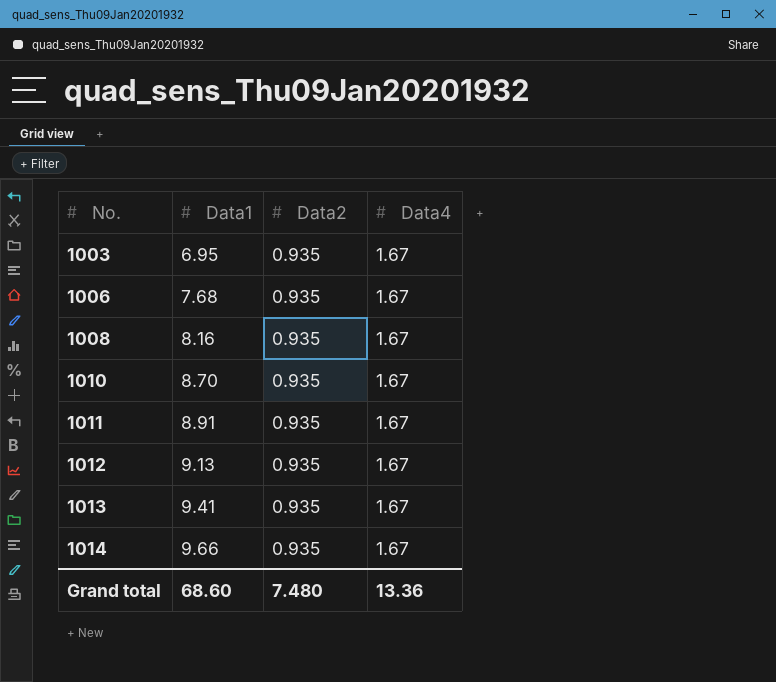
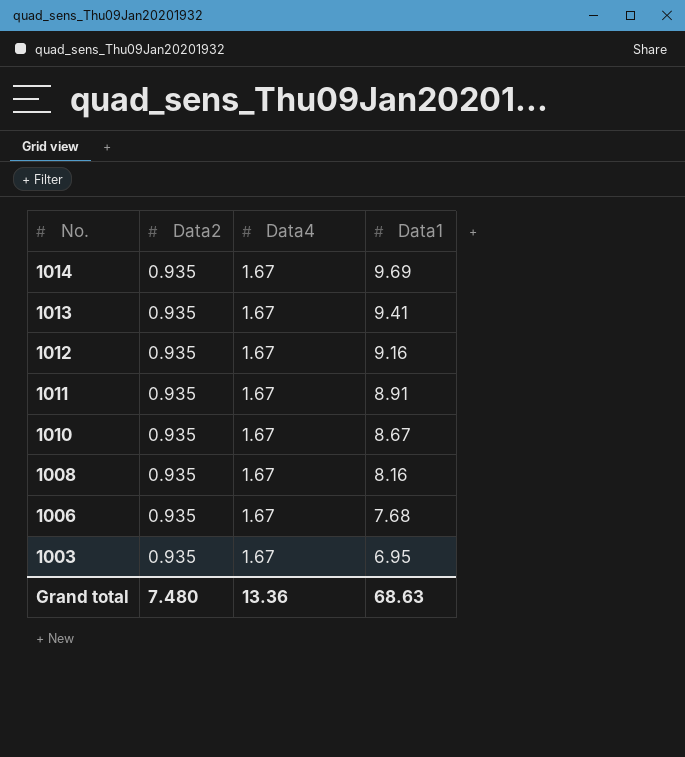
row order: No. ascending -> No. descending
column Data1 | position: 2 -> 4
1014 | Data1: 9.66 -> 9.69
1012 | Data1: 9.13 -> 9.16
1010 | Data1: 8.70 -> 8.67
Grand total | Data1: 68.60 -> 68.63

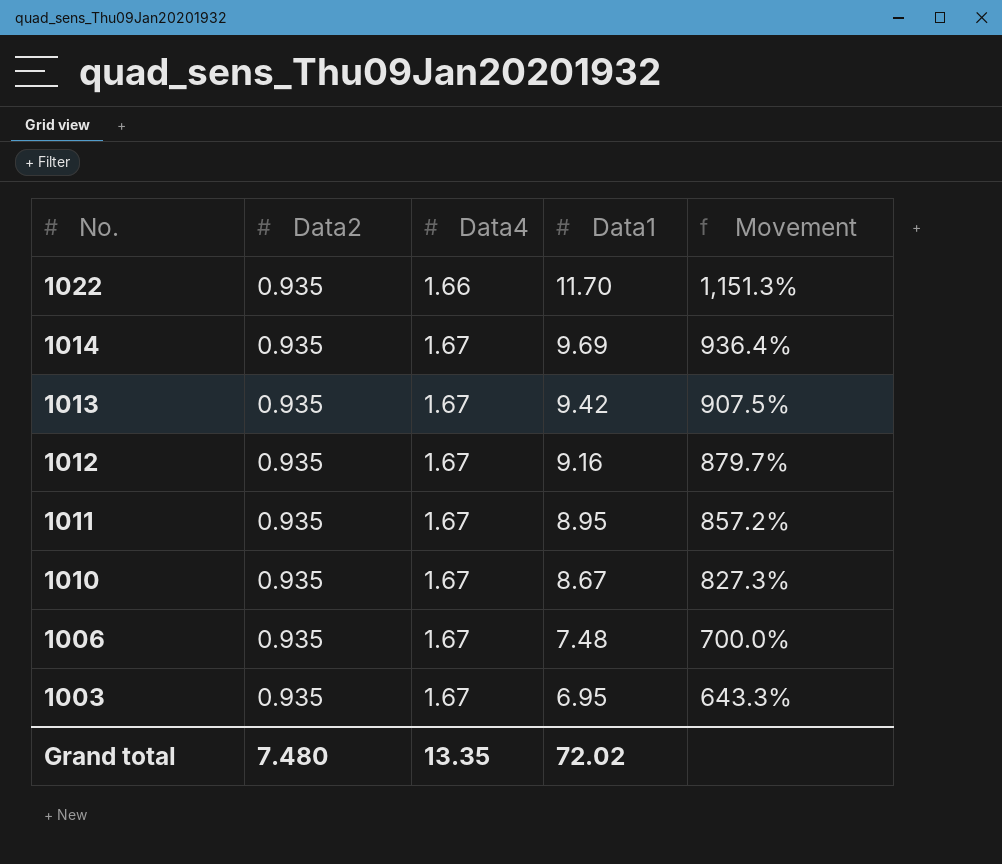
column Movement | formula: none -> ([Data1] - [Data2]) / [Data2]
row 1008: 0.935 | 1.67 | 8.16 -> none
row 1022: none -> 0.935 | 1.66 | 11.70 | 1,151.3%
1013 | Data1: 9.41 -> 9.42
1011 | Data1: 8.91 -> 8.95
1006 | Data1: 7.68 -> 7.48
Grand total | Data4: 13.36 -> 13.35
Grand total | Data1: 68.63 -> 72.02

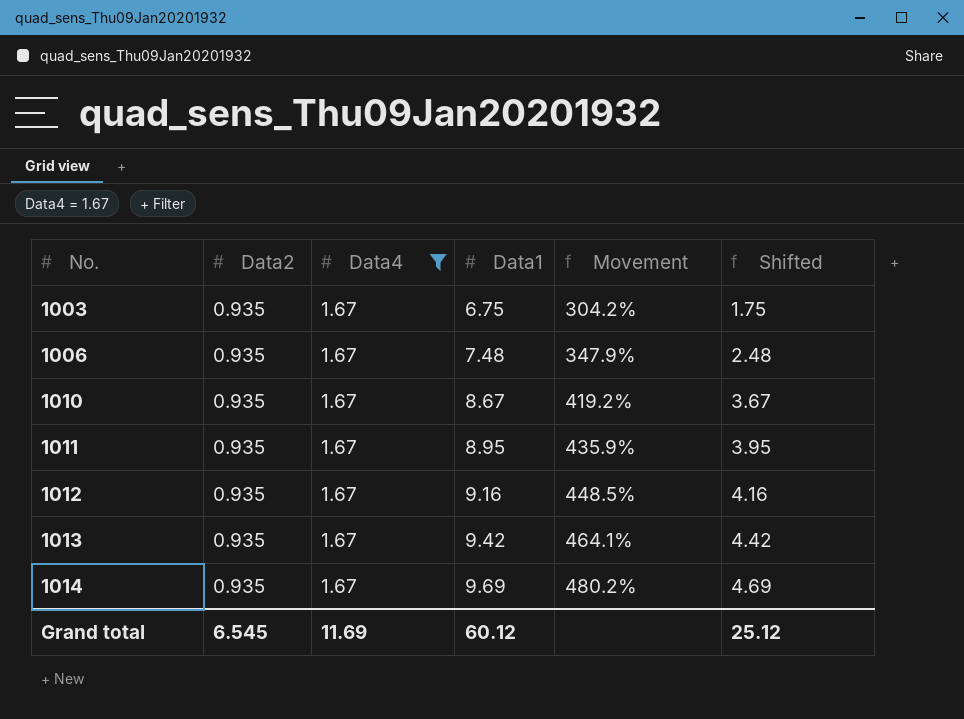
filter: none -> Data4 = 1.67
row order: No. descending -> No. ascending
column Movement | formula: ([Data1] - [Data2]) / [Data2] -> ([Data1] - [Data4]) / [Data4]
column Shifted | formula: none -> [Data1] - 5
1003 | Data1: 6.95 -> 6.75
Grand total | Data2: 7.480 -> 6.545
Grand total | Data4: 13.35 -> 11.69
Grand total | Data1: 72.02 -> 60.12

